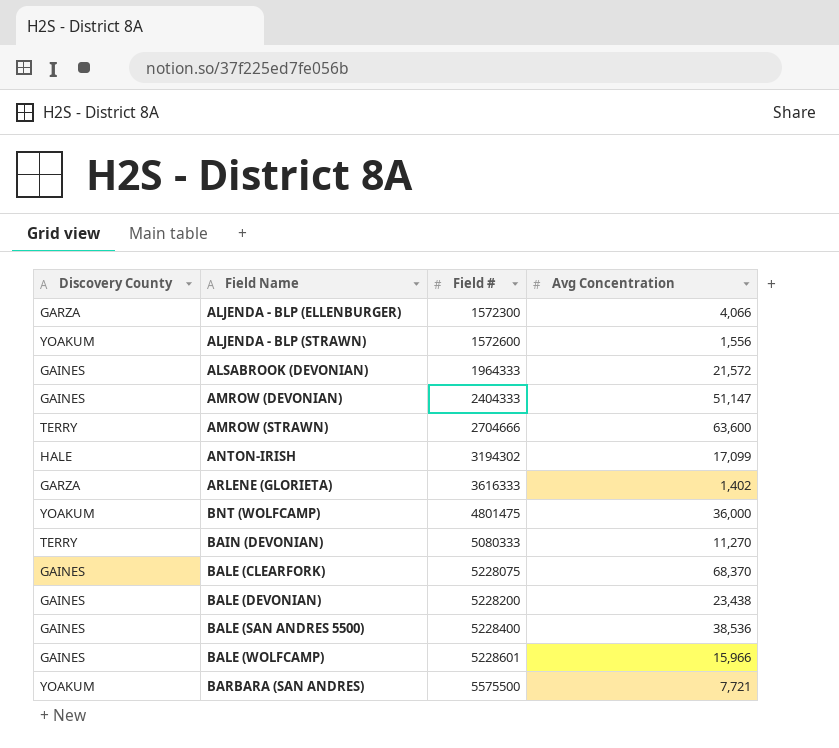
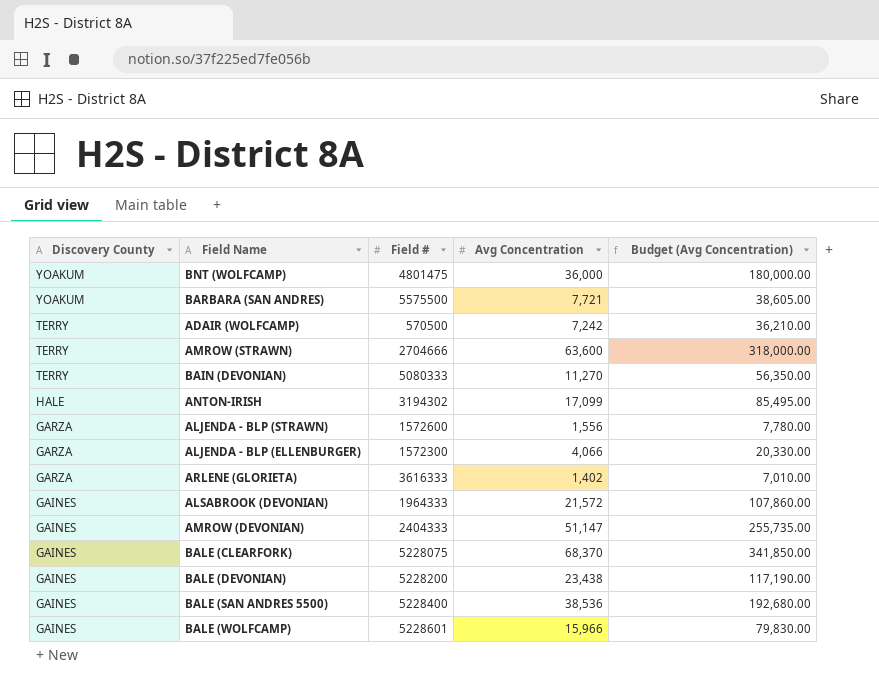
row order: Field # ascending -> Discovery County descending
column Budget (Avg Concentration) | formula: none -> [Avg Concentration] * 5
row ADAIR (WOLFCAMP): none -> TERRY | 570500 | 7,242 | 36,210.00
ALJENDA - BLP (STRAWN) | Discovery County: YOAKUM -> GARZA

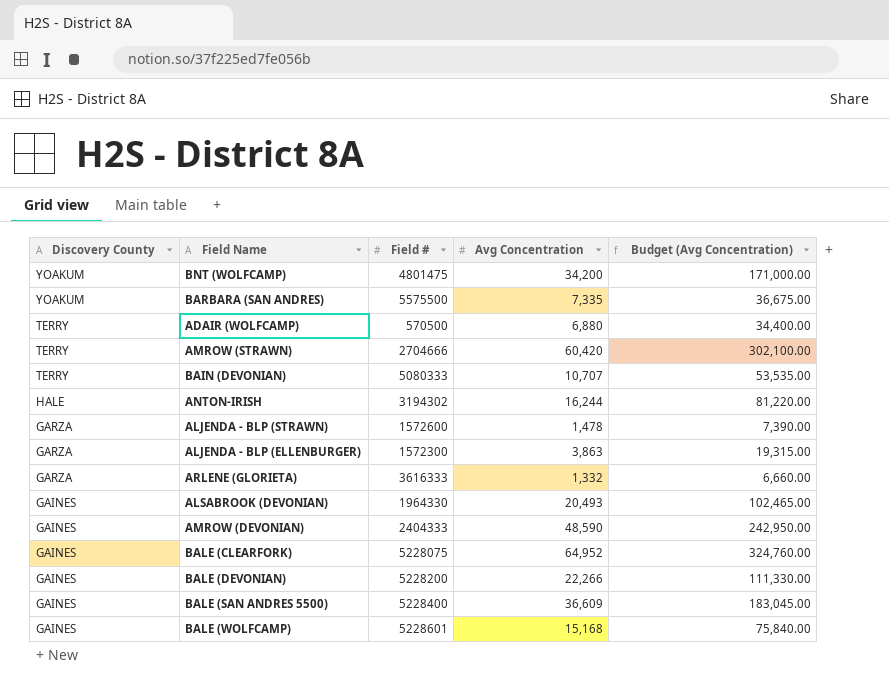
BNT (WOLFCAMP) | Avg Concentration: 36,000 -> 34,200
BNT (WOLFCAMP) | Budget (Avg Concentration): 180,000.00 -> 171,000.00
BARBARA (SAN ANDRES) | Avg Concentration: 7,721 -> 7,335
BARBARA (SAN ANDRES) | Budget (Avg Concentration): 38,605.00 -> 36,675.00
ADAIR (WOLFCAMP) | Avg Concentration: 7,242 -> 6,880
ADAIR (WOLFCAMP) | Budget (Avg Concentration): 36,210.00 -> 34,400.00
AMROW (STRAWN) | Avg Concentration: 63,600 -> 60,420
AMROW (STRAWN) | Budget (Avg Concentration): 318,000.00 -> 302,100.00
BAIN (DEVONIAN) | Avg Concentration: 11,270 -> 10,707
BAIN (DEVONIAN) | Budget (Avg Concentration): 56,350.00 -> 53,535.00
ANTON-IRISH | Avg Concentration: 17,099 -> 16,244
ANTON-IRISH | Budget (Avg Concentration): 85,495.00 -> 81,220.00
ALJENDA - BLP (STRAWN) | Avg Concentration: 1,556 -> 1,478
ALJENDA - BLP (STRAWN) | Budget (Avg Concentration): 7,780.00 -> 7,390.00
ALJENDA - BLP (ELLENBURGER) | Avg Concentration: 4,066 -> 3,863
ALJENDA - BLP (ELLENBURGER) | Budget (Avg Concentration): 20,330.00 -> 19,315.00
ARLENE (GLORIETA) | Avg Concentration: 1,402 -> 1,332
ARLENE (GLORIETA) | Budget (Avg Concentration): 7,010.00 -> 6,660.00
ALSABROOK (DEVONIAN) | Field #: 1964333 -> 1964330
ALSABROOK (DEVONIAN) | Avg Concentration: 21,572 -> 20,493
ALSABROOK (DEVONIAN) | Budget (Avg Concentration): 107,860.00 -> 102,465.00
AMROW (DEVONIAN) | Avg Concentration: 51,147 -> 48,590
AMROW (DEVONIAN) | Budget (Avg Concentration): 255,735.00 -> 242,950.00
BALE (CLEARFORK) | Avg Concentration: 68,370 -> 64,952
BALE (CLEARFORK) | Budget (Avg Concentration): 341,850.00 -> 324,760.00
BALE (DEVONIAN) | Avg Concentration: 23,438 -> 22,266
BALE (DEVONIAN) | Budget (Avg Concentration): 117,190.00 -> 111,330.00
BALE (SAN ANDRES 5500) | Avg Concentration: 38,536 -> 36,609
BALE (SAN ANDRES 5500) | Budget (Avg Concentration): 192,680.00 -> 183,045.00
BALE (WOLFCAMP) | Avg Concentration: 15,966 -> 15,168
BALE (WOLFCAMP) | Budget (Avg Concentration): 79,830.00 -> 75,840.00

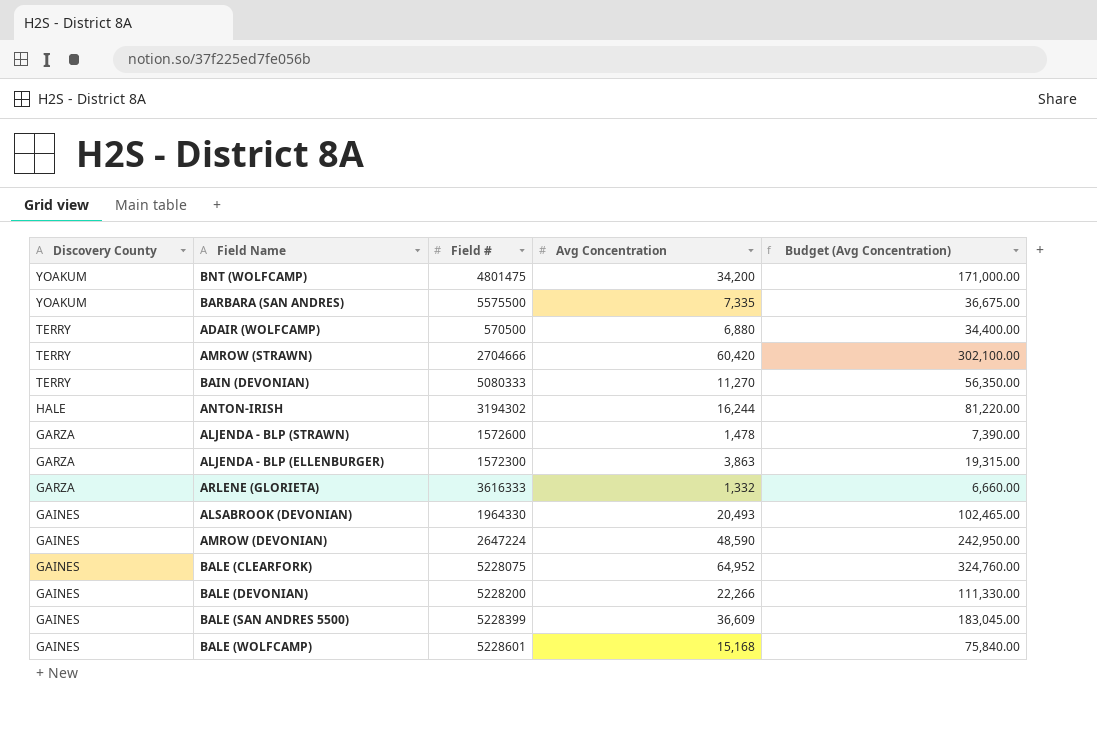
BAIN (DEVONIAN) | Avg Concentration: 10,707 -> 11,270
BAIN (DEVONIAN) | Budget (Avg Concentration): 53,535.00 -> 56,350.00
AMROW (DEVONIAN) | Field #: 2404333 -> 2647224
BALE (SAN ANDRES 5500) | Field #: 5228400 -> 5228399

